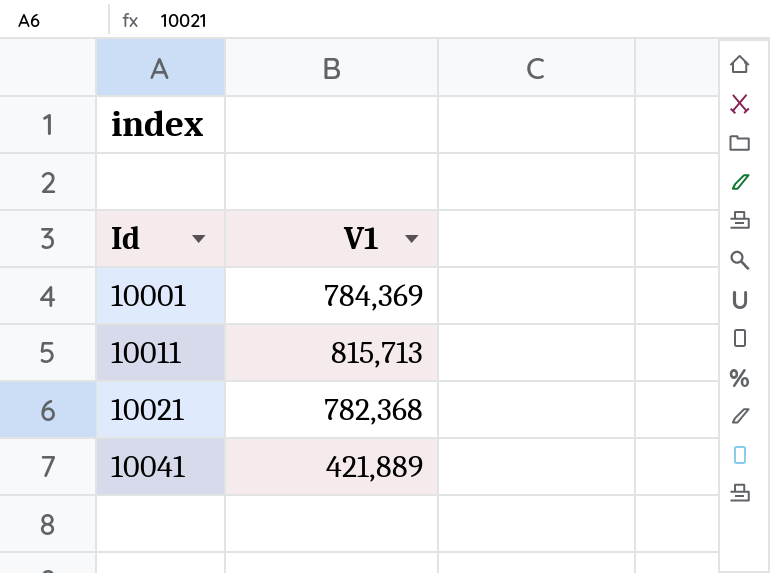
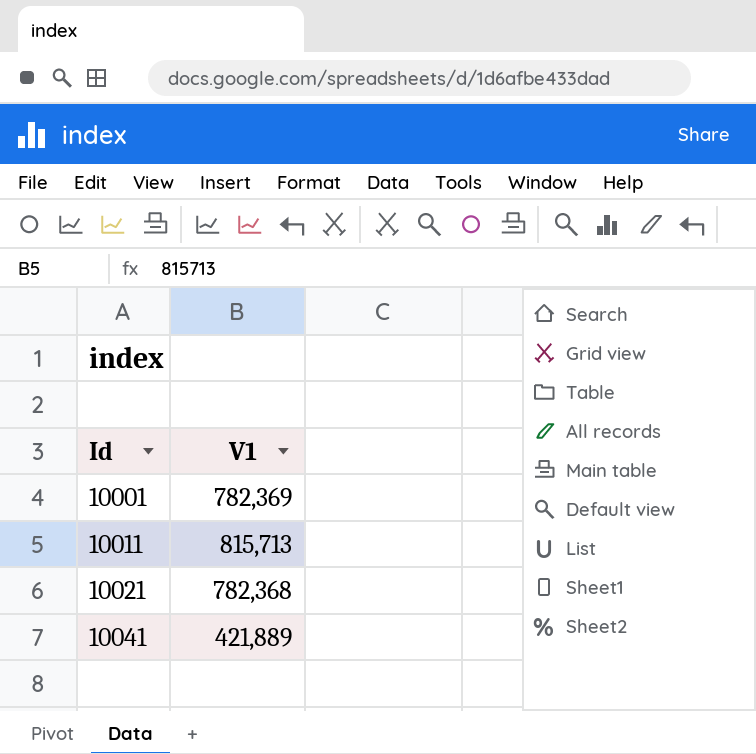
10001 | V1: 784,369 -> 782,369

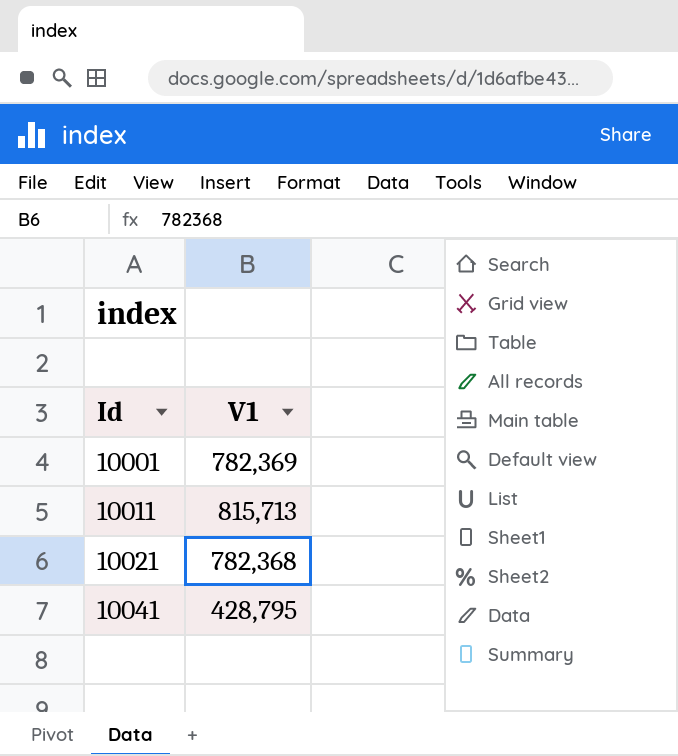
10041 | V1: 421,889 -> 428,795

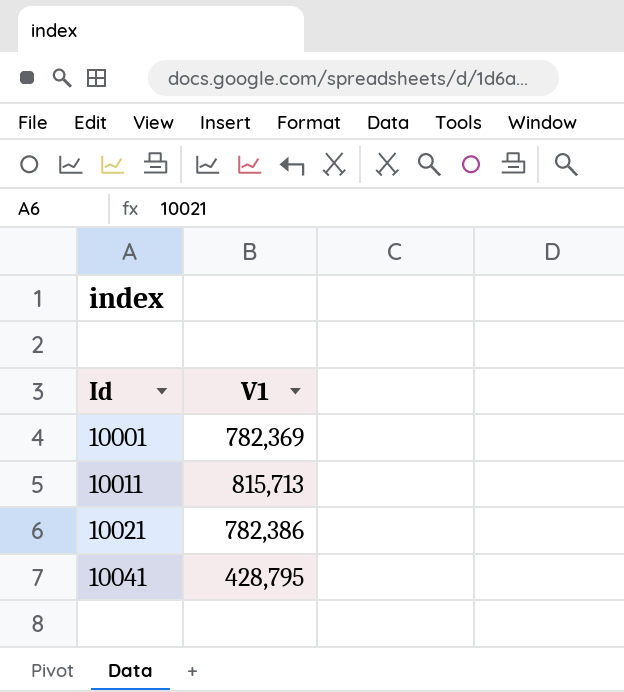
10021 | V1: 782,368 -> 782,386

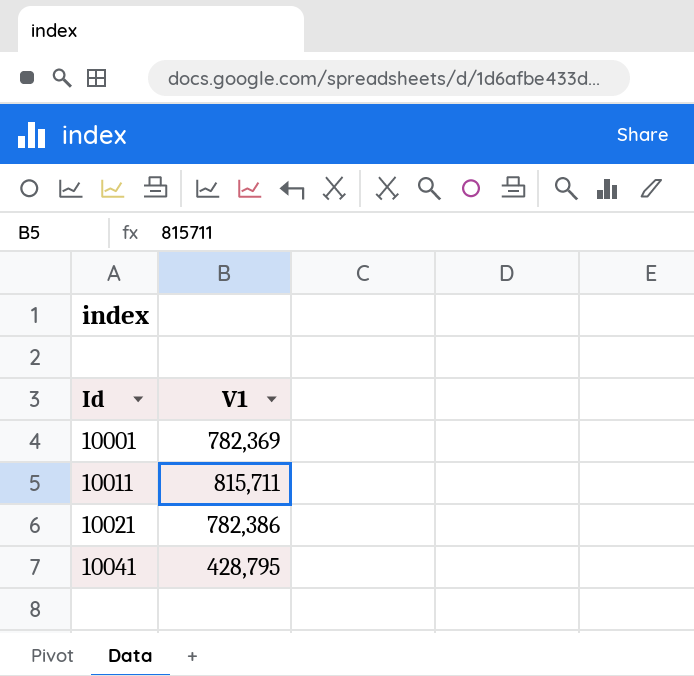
10011 | V1: 815,713 -> 815,711

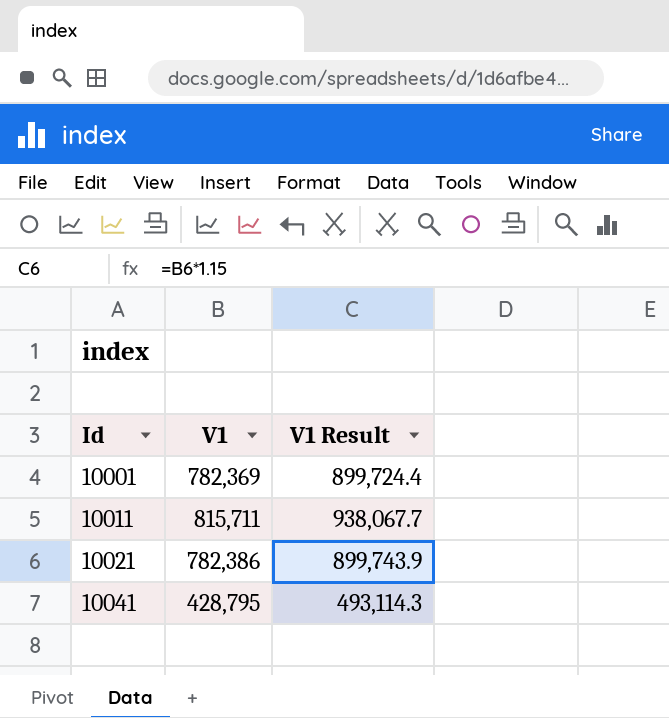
column V1 Result | formula: none -> [V1] * 1.15

